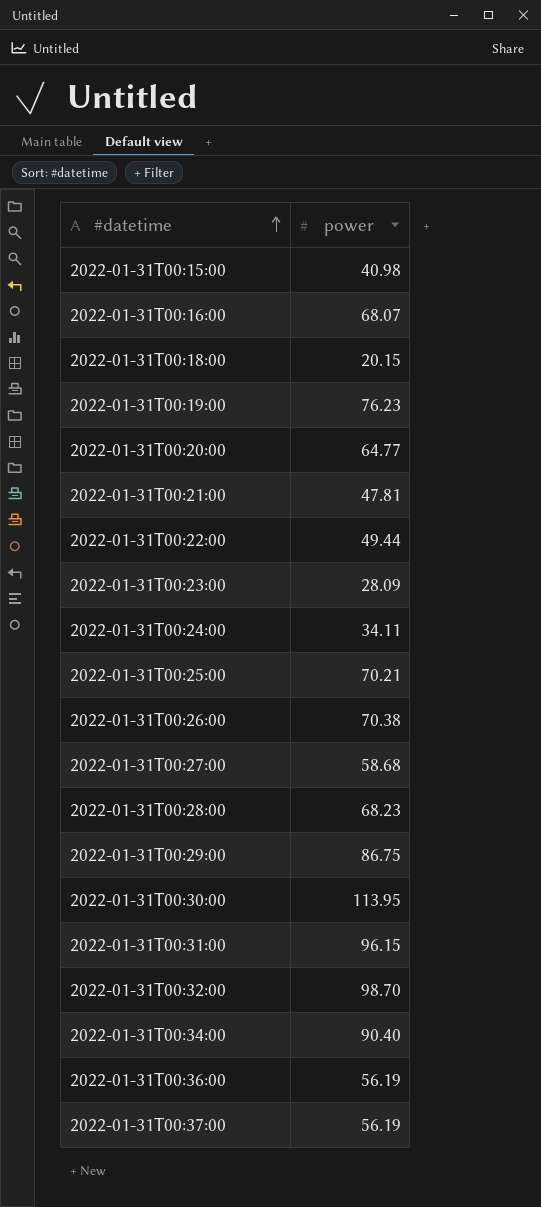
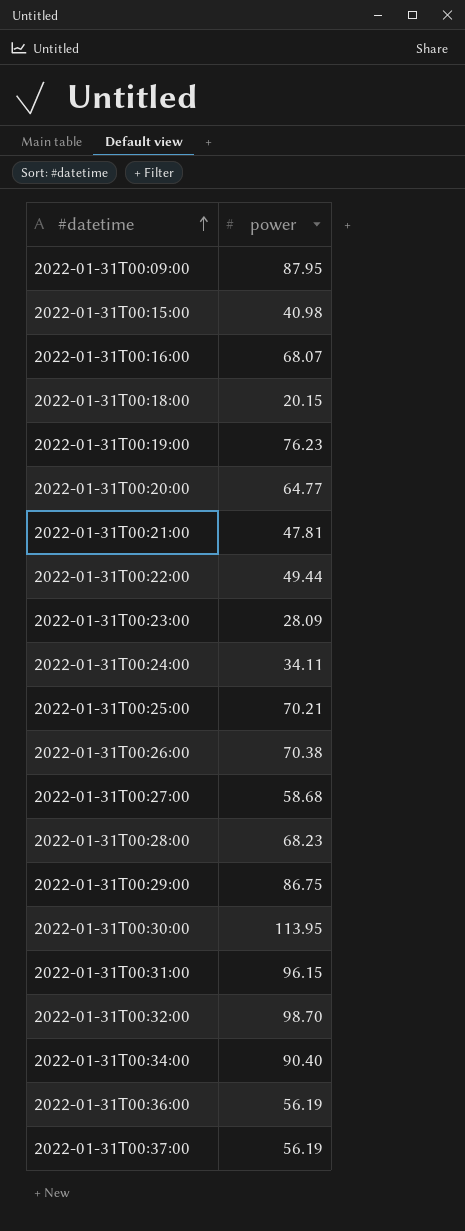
row 2022-01-31T00:09:00: none -> 87.95

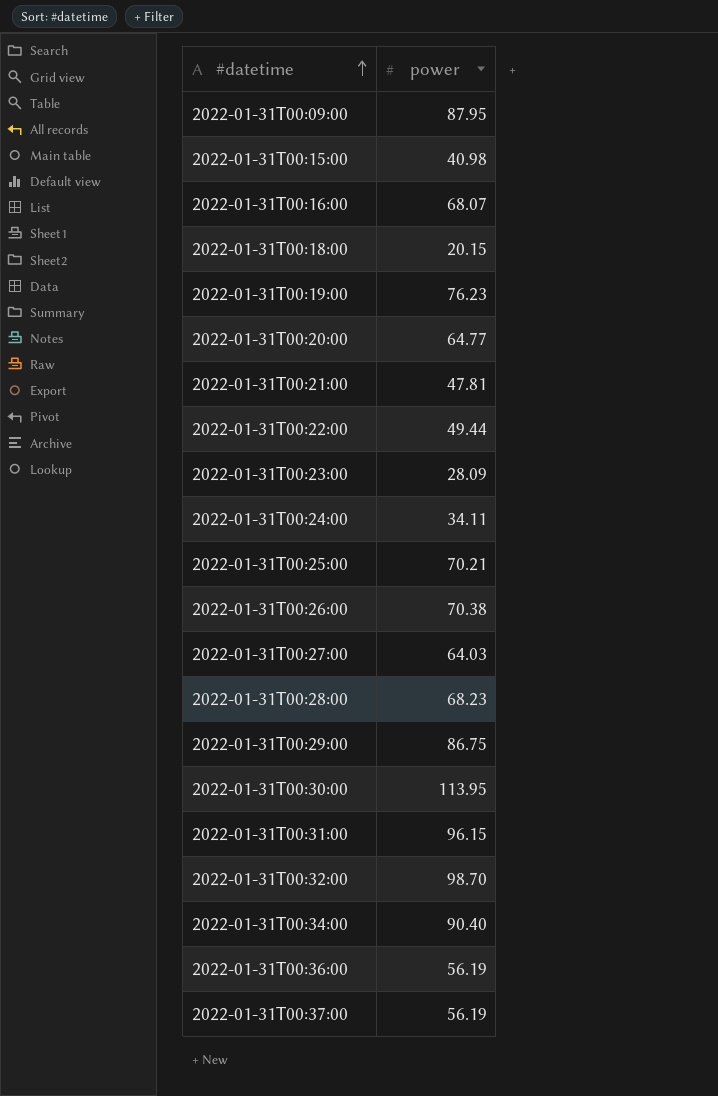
2022-01-31T00:27:00 | power: 58.68 -> 64.03

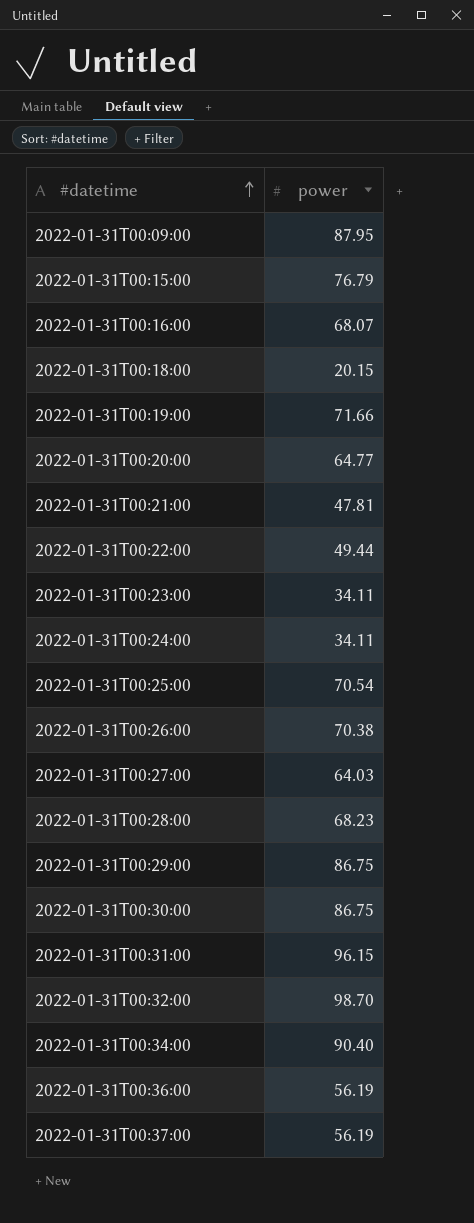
2022-01-31T00:15:00 | power: 40.98 -> 76.79
2022-01-31T00:19:00 | power: 76.23 -> 71.66
2022-01-31T00:23:00 | power: 28.09 -> 34.11
2022-01-31T00:25:00 | power: 70.21 -> 70.54
2022-01-31T00:30:00 | power: 113.95 -> 86.75

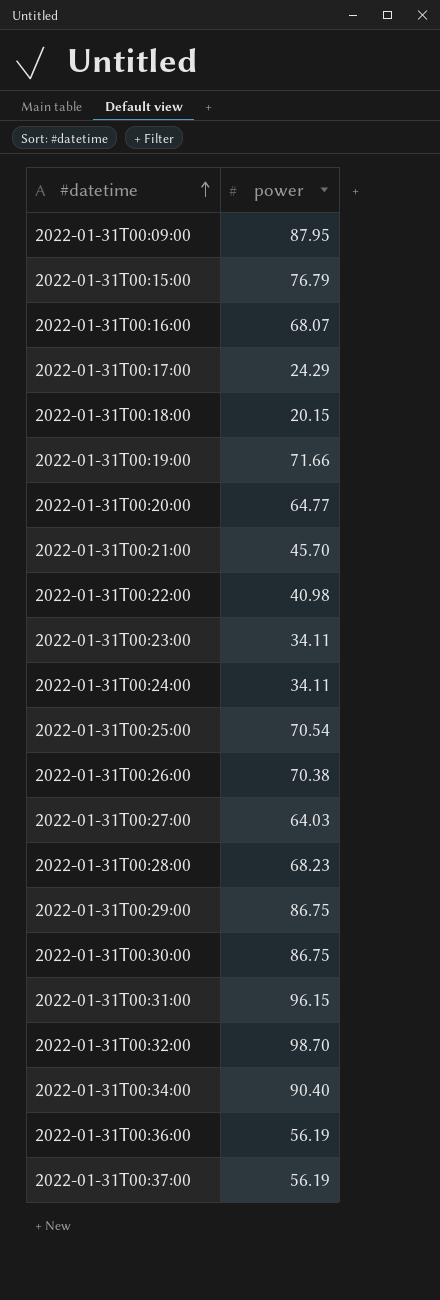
row 2022-01-31T00:17:00: none -> 24.29
2022-01-31T00:21:00 | power: 47.81 -> 45.70
2022-01-31T00:22:00 | power: 49.44 -> 40.98

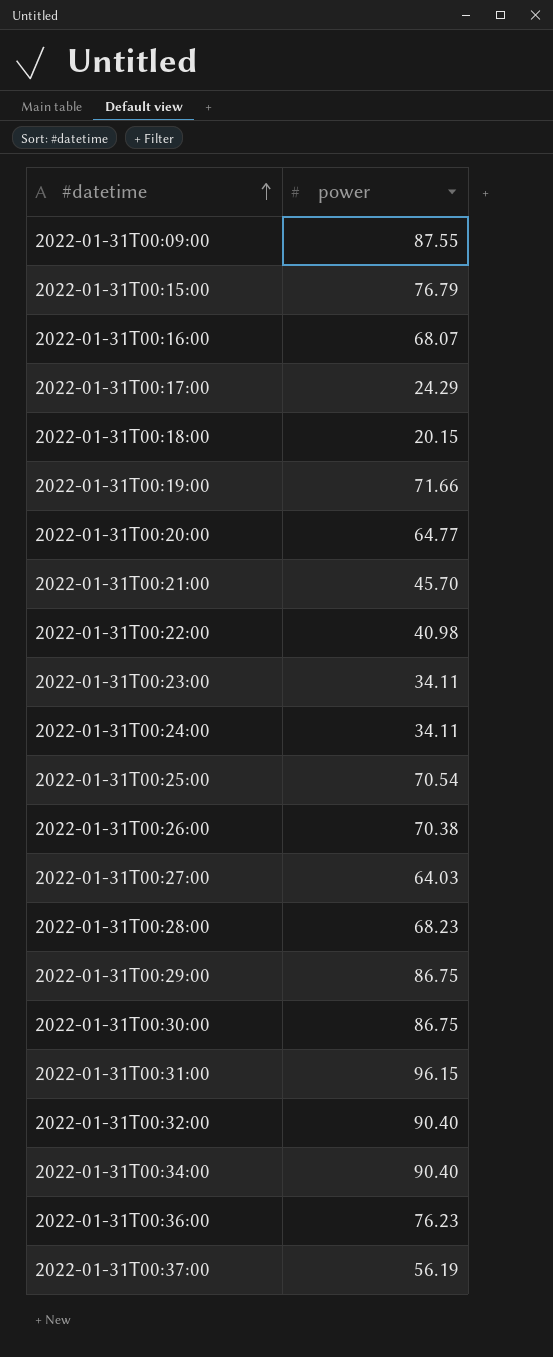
2022-01-31T00:09:00 | power: 87.95 -> 87.55
2022-01-31T00:32:00 | power: 98.70 -> 90.40
2022-01-31T00:36:00 | power: 56.19 -> 76.23

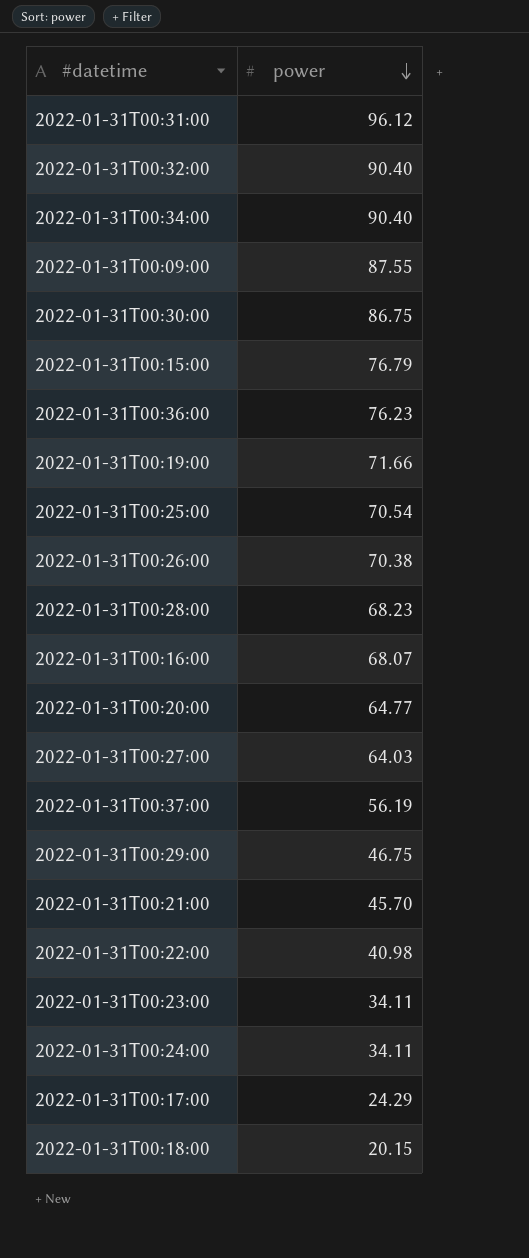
row order: #datetime ascending -> power descending
2022-01-31T00:31:00 | power: 96.15 -> 96.12
2022-01-31T00:29:00 | power: 86.75 -> 46.75

